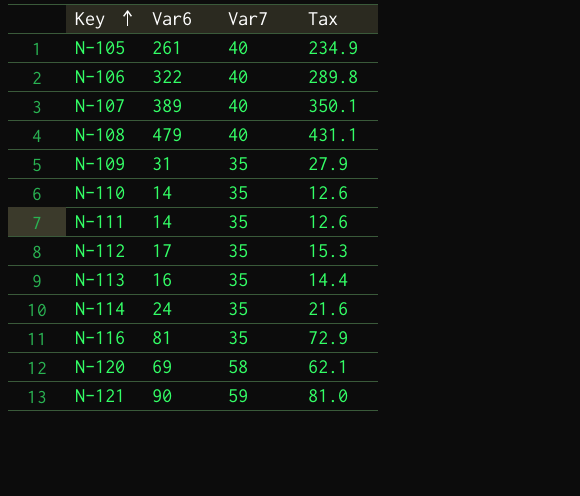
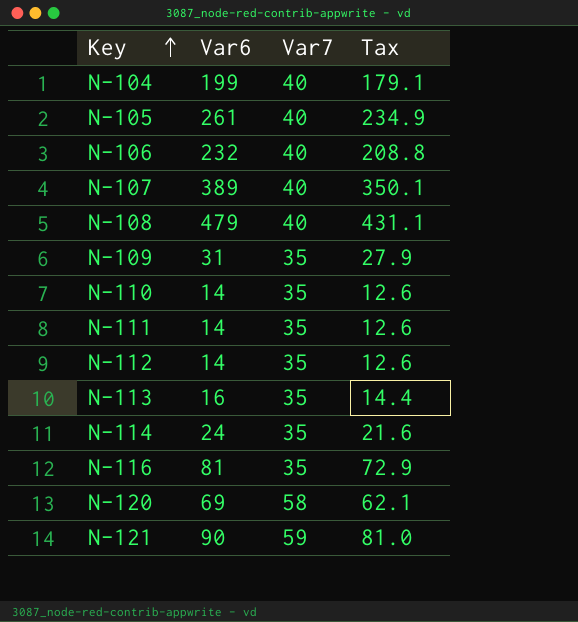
row N-104: none -> 199 | 40 | 179.1
N-106 | Var6: 322 -> 232
N-106 | Tax: 289.8 -> 208.8
N-112 | Var6: 17 -> 14
N-112 | Tax: 15.3 -> 12.6

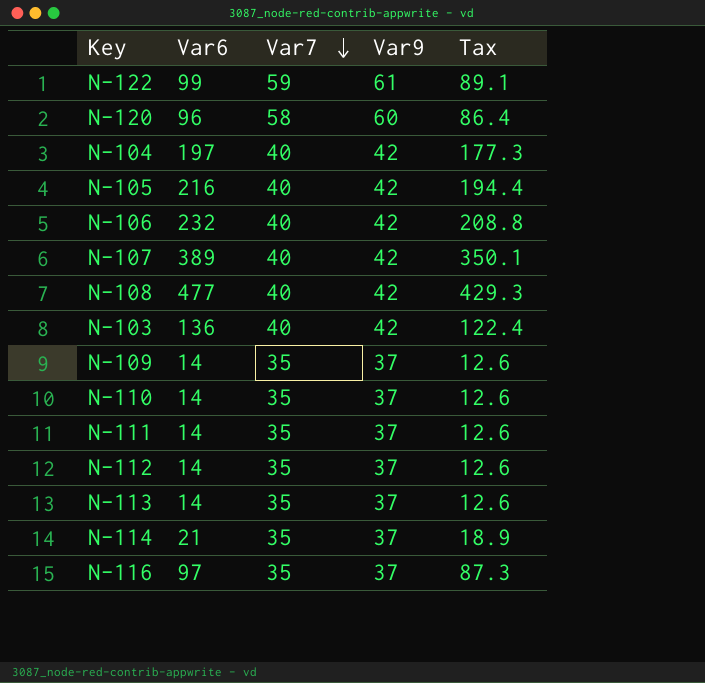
row order: Key ascending -> Var7 descending
column Var9 | position: none -> 4
row N-121: 90 | 59 | 81.0 -> none
row N-122: none -> 99 | 59 | 61 | 89.1
N-120 | Var6: 69 -> 96
N-120 | Tax: 62.1 -> 86.4
N-104 | Var6: 199 -> 197
N-104 | Tax: 179.1 -> 177.3
N-105 | Var6: 261 -> 216
N-105 | Tax: 234.9 -> 194.4
N-108 | Var6: 479 -> 477
N-108 | Tax: 431.1 -> 429.3
row N-103: none -> 136 | 40 | 42 | 122.4
N-109 | Var6: 31 -> 14
N-109 | Tax: 27.9 -> 12.6
N-113 | Var6: 16 -> 14
N-113 | Tax: 14.4 -> 12.6
N-114 | Var6: 24 -> 21
N-114 | Tax: 21.6 -> 18.9
N-116 | Var6: 81 -> 97
N-116 | Tax: 72.9 -> 87.3

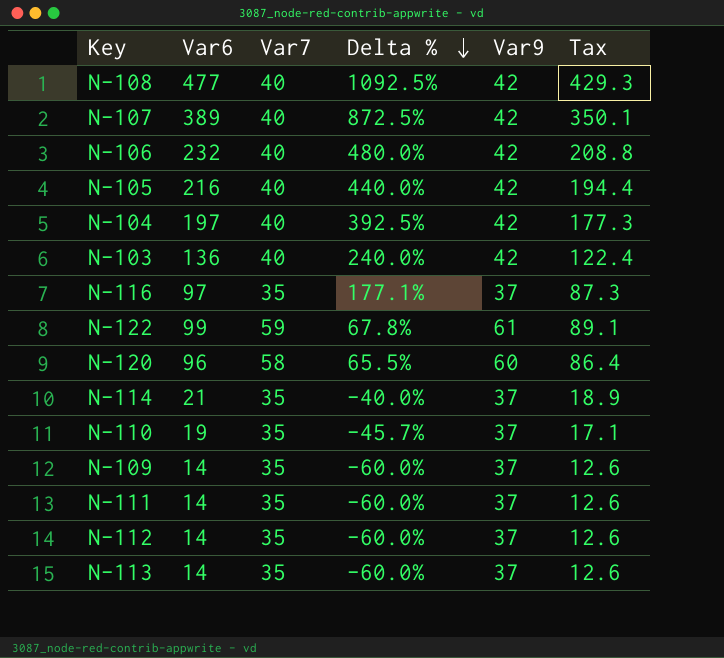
row order: Var7 descending -> Delta % descending
column Delta % | formula: none -> ([Var6] - [Var7]) / [Var7]
N-110 | Var6: 14 -> 19
N-110 | Tax: 12.6 -> 17.1

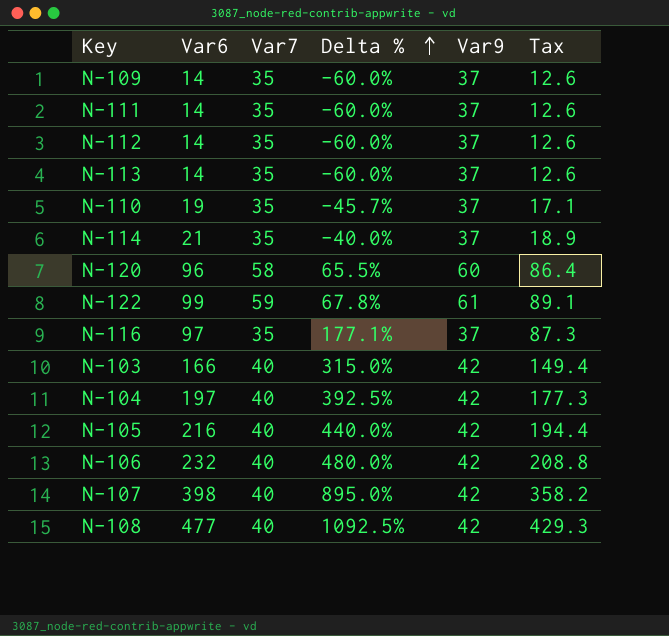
row order: Delta % descending -> Delta % ascending
N-103 | Var6: 136 -> 166
N-103 | Delta %: 240.0% -> 315.0%
N-103 | Tax: 122.4 -> 149.4
N-107 | Var6: 389 -> 398
N-107 | Delta %: 872.5% -> 895.0%
N-107 | Tax: 350.1 -> 358.2

